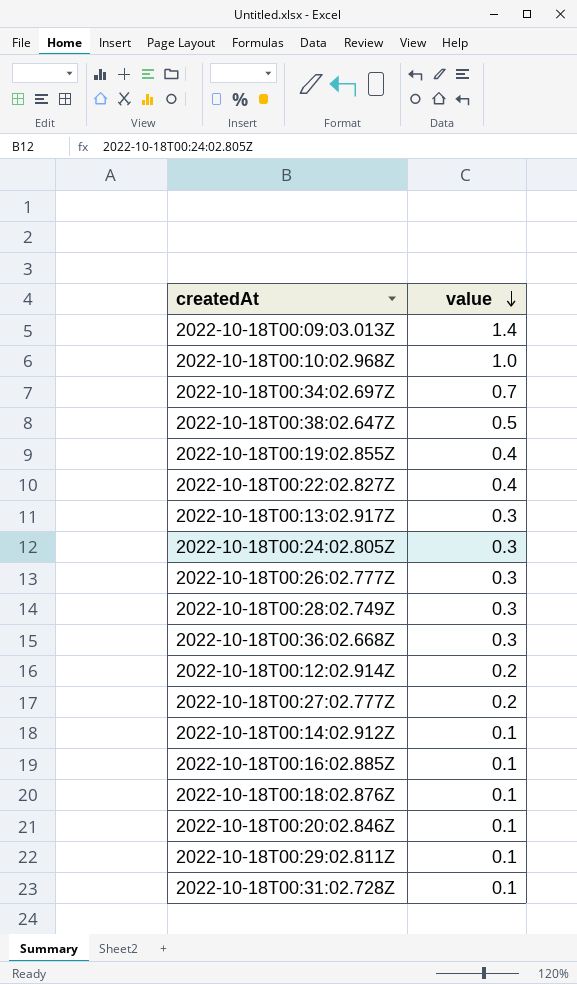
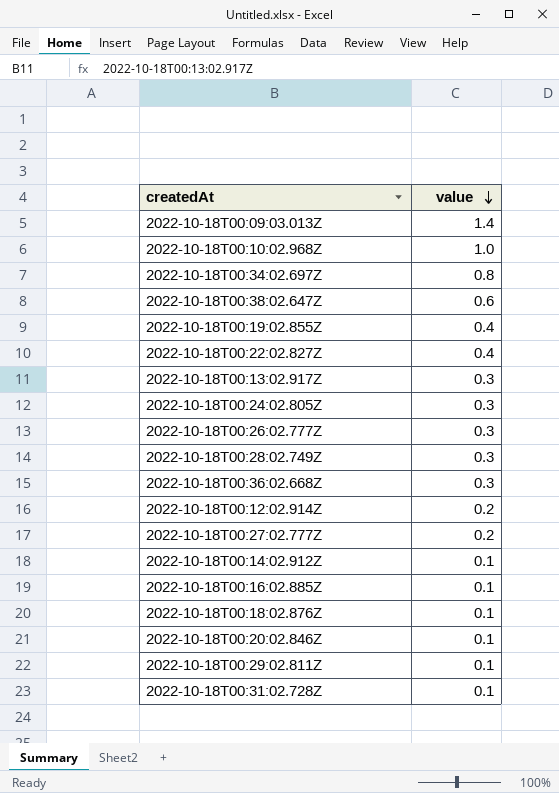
2022-10-18T00:34:02.697Z | value: 0.7 -> 0.8
2022-10-18T00:38:02.647Z | value: 0.5 -> 0.6

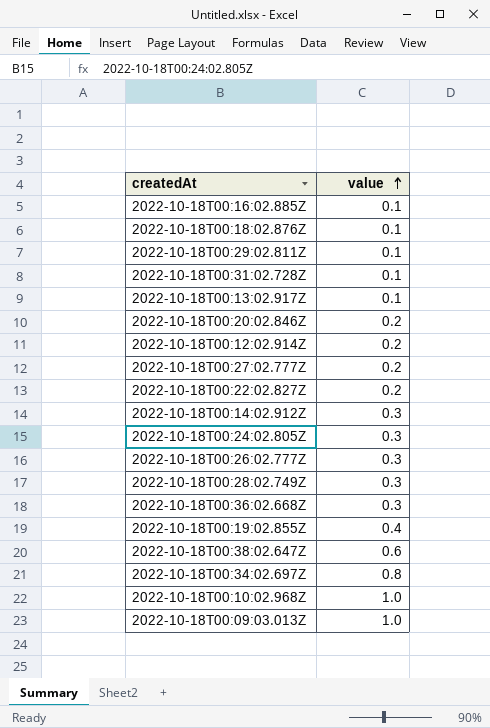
row order: value descending -> value ascending
2022-10-18T00:13:02.917Z | value: 0.3 -> 0.1
2022-10-18T00:20:02.846Z | value: 0.1 -> 0.2
2022-10-18T00:22:02.827Z | value: 0.4 -> 0.2
2022-10-18T00:14:02.912Z | value: 0.1 -> 0.3
2022-10-18T00:09:03.013Z | value: 1.4 -> 1.0

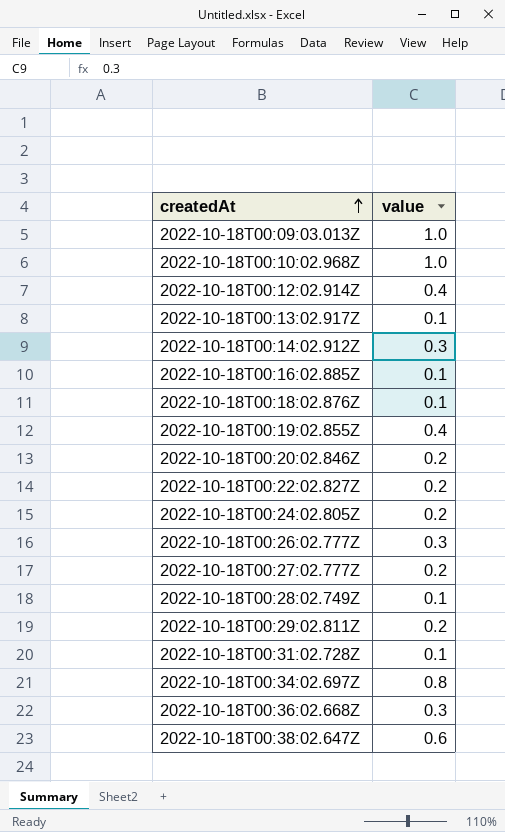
row order: value ascending -> createdAt ascending
2022-10-18T00:12:02.914Z | value: 0.2 -> 0.4
2022-10-18T00:24:02.805Z | value: 0.3 -> 0.2
2022-10-18T00:28:02.749Z | value: 0.3 -> 0.1
2022-10-18T00:29:02.811Z | value: 0.1 -> 0.2

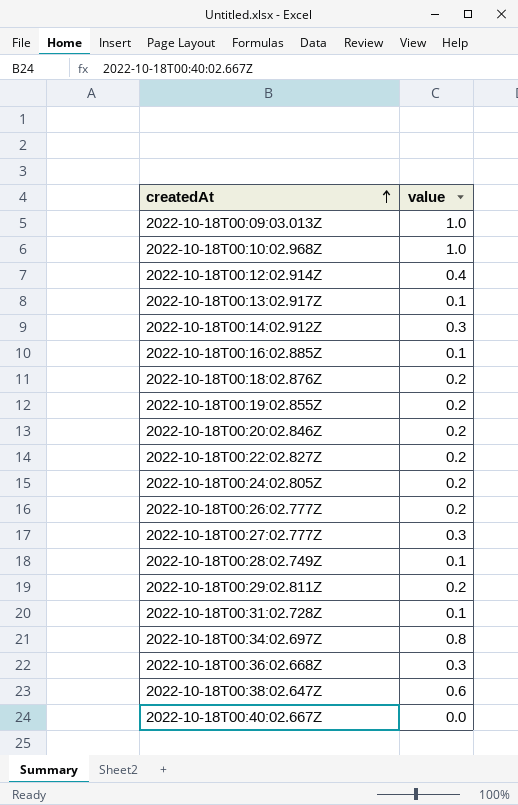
2022-10-18T00:18:02.876Z | value: 0.1 -> 0.2
2022-10-18T00:19:02.855Z | value: 0.4 -> 0.2
2022-10-18T00:26:02.777Z | value: 0.3 -> 0.2
2022-10-18T00:27:02.777Z | value: 0.2 -> 0.3
row 2022-10-18T00:40:02.667Z: none -> 0.0

